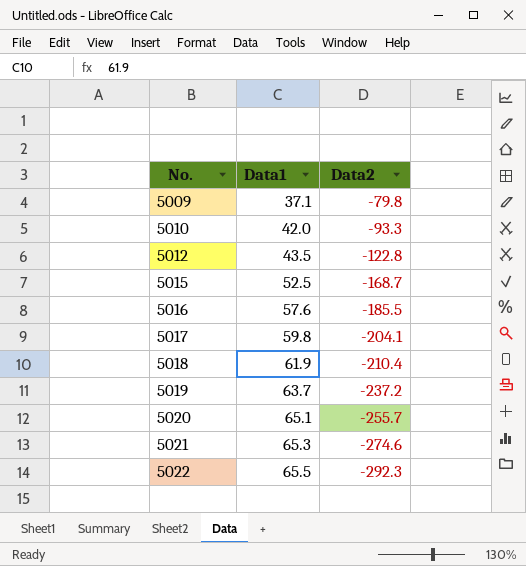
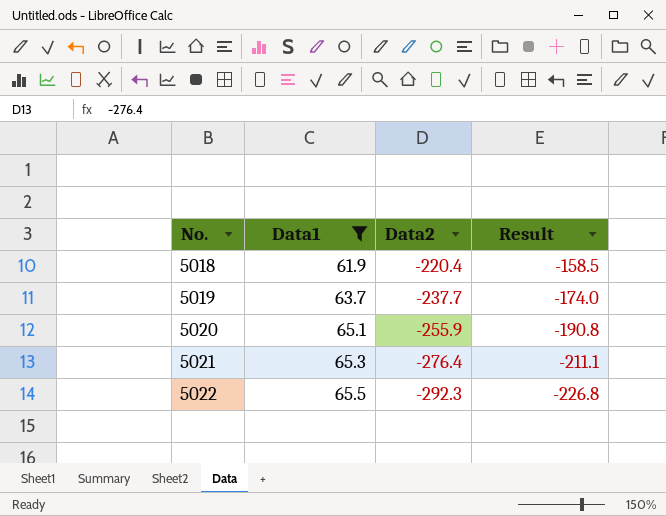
filter: none -> Data1 >= 61.9
column Result | formula: none -> [Data1] + [Data2]
5018 | Data2: -210.4 -> -220.4
5019 | Data2: -237.2 -> -237.7
5020 | Data2: -255.7 -> -255.9
5021 | Data2: -274.6 -> -276.4

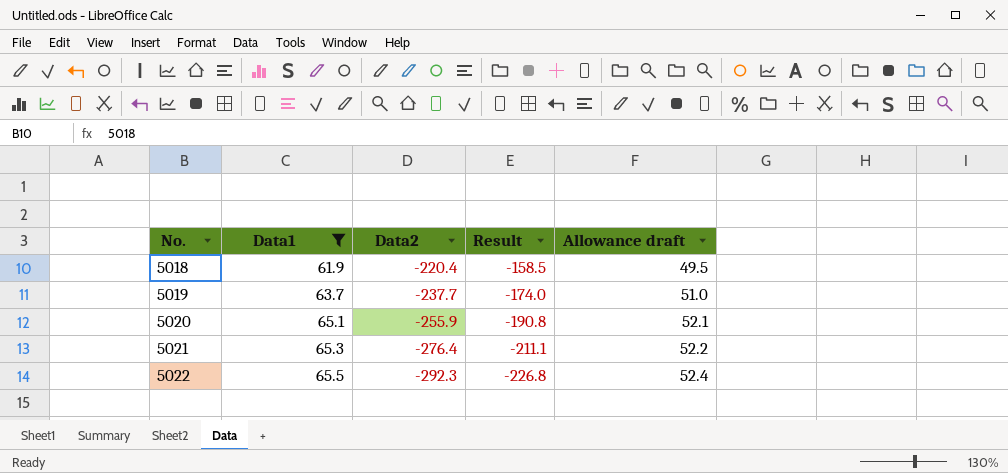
column Allowance draft | formula: none -> [Data1] * 0.8

